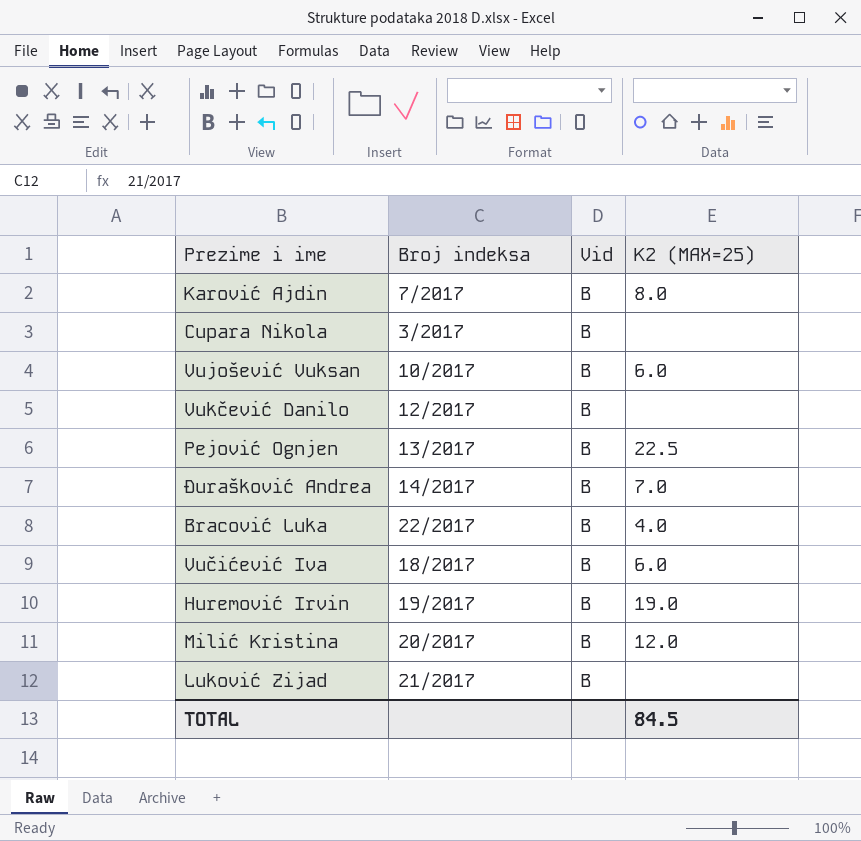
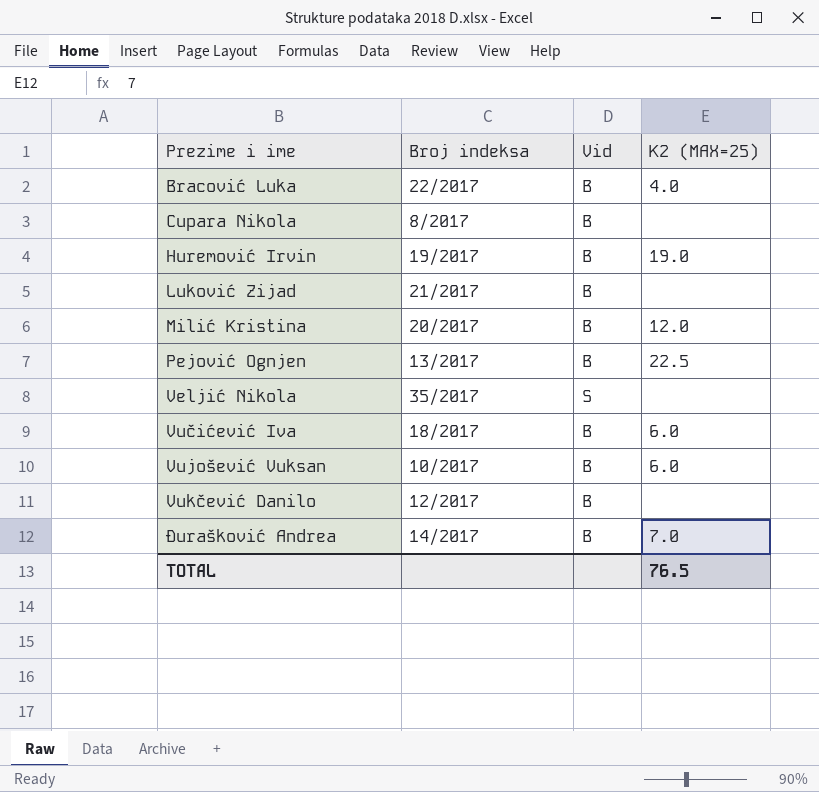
row order: none -> Prezime i ime ascending
row Karović Ajdin: 7/2017 | B | 8.0 -> none
Cupara Nikola | Broj indeksa: 3/2017 -> 8/2017
row Veljić Nikola: none -> 35/2017 | S | none
TOTAL | K2 (MAX=25): 84.5 -> 76.5

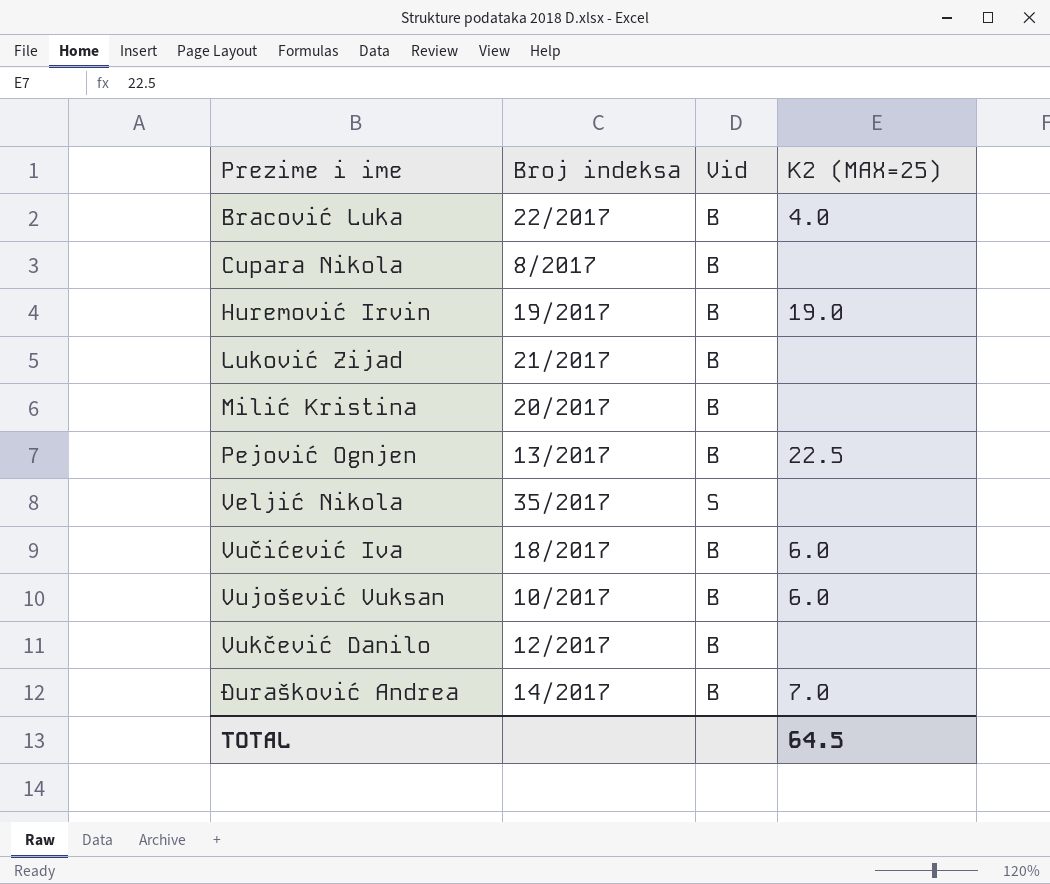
Milić Kristina | K2 (MAX=25): 12.0 -> none
TOTAL | K2 (MAX=25): 76.5 -> 64.5

